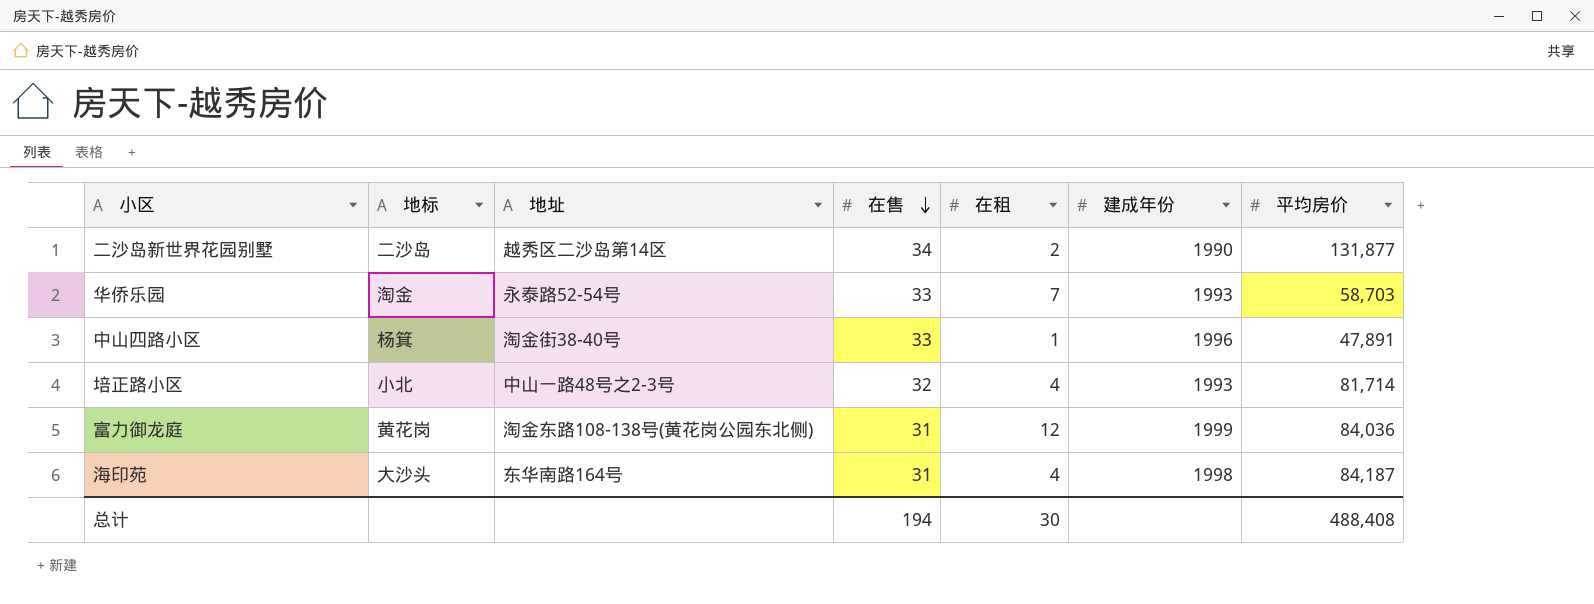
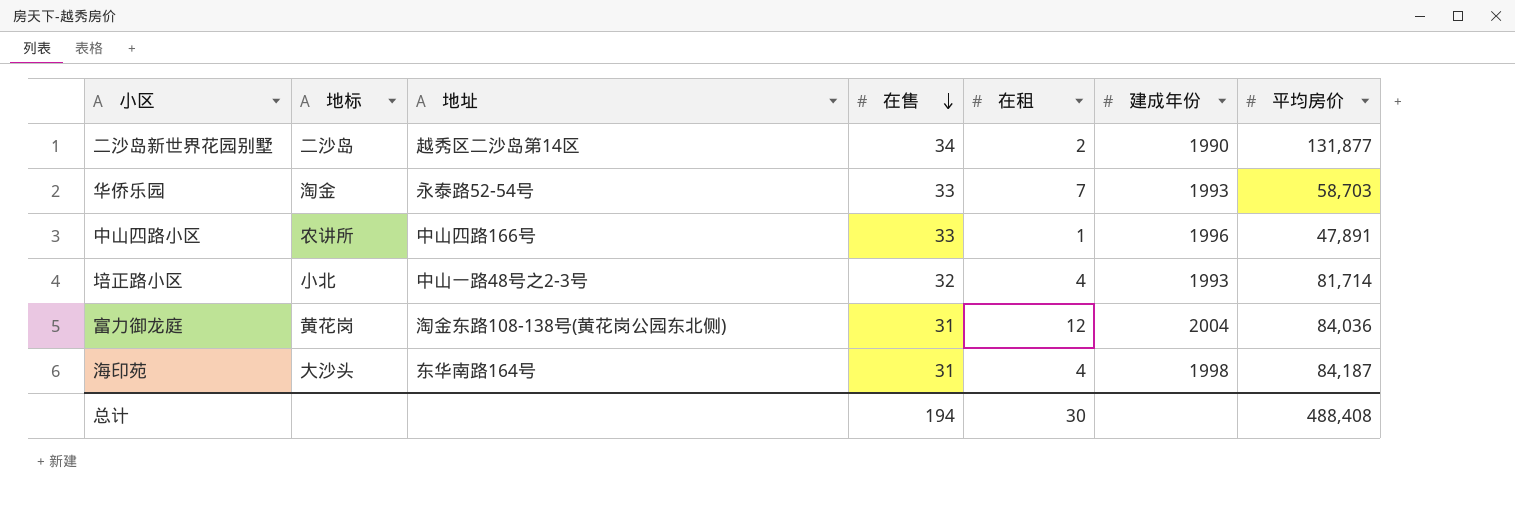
中山四路小区 | 地标: 杨箕 -> 农讲所
中山四路小区 | 地址: 淘金街38-40号 -> 中山四路166号
富力御龙庭 | 建成年份: 1999 -> 2004

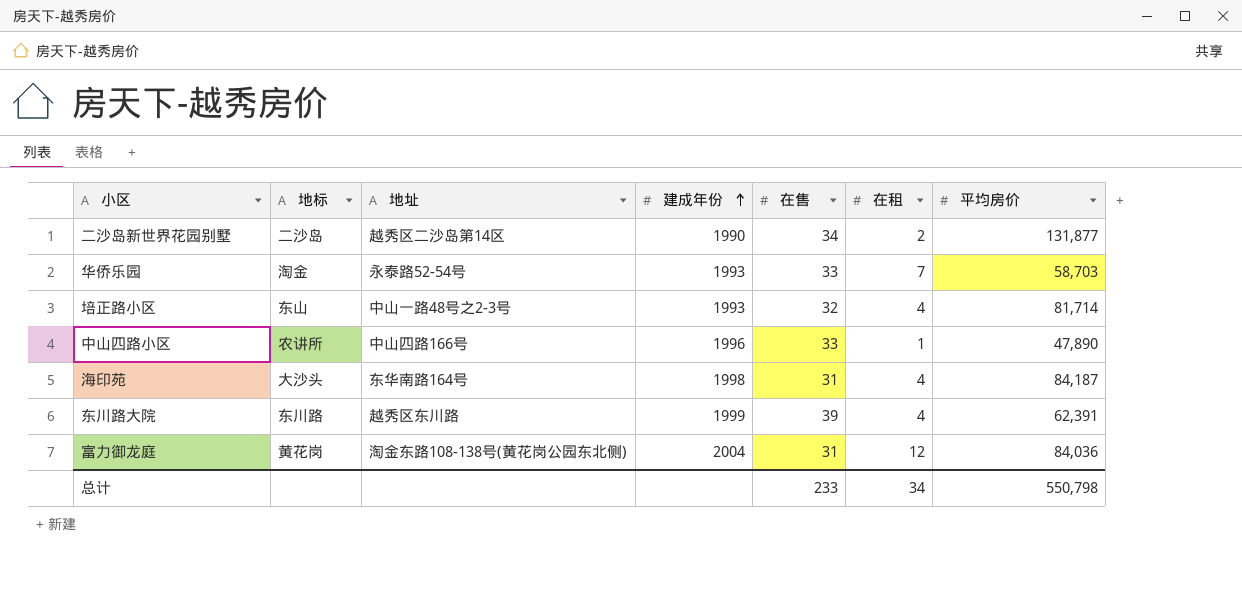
row order: 在售 descending -> 建成年份 ascending
column 建成年份 | position: 6 -> 4
培正路小区 | 地标: 小北 -> 东山
中山四路小区 | 平均房价: 47,891 -> 47,890
row 东川路大院: none -> 东川路 | 越秀区东川路 | 1999 | 39 | 4 | 62,391
总计 | 在售: 194 -> 233
总计 | 在租: 30 -> 34
总计 | 平均房价: 488,408 -> 550,798

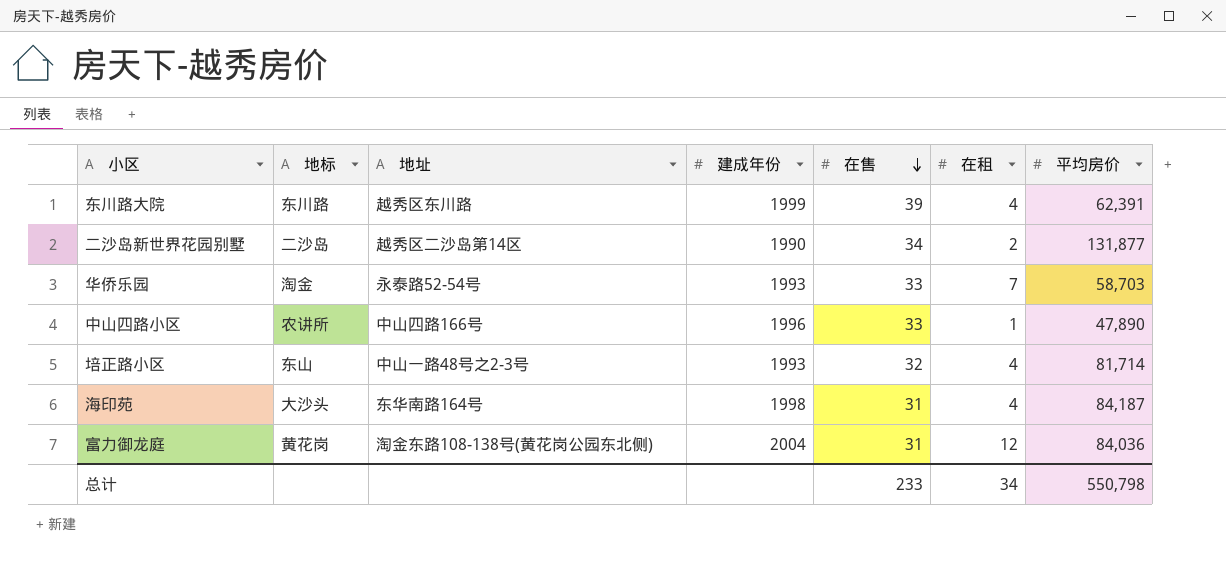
row order: 建成年份 ascending -> 在售 descending

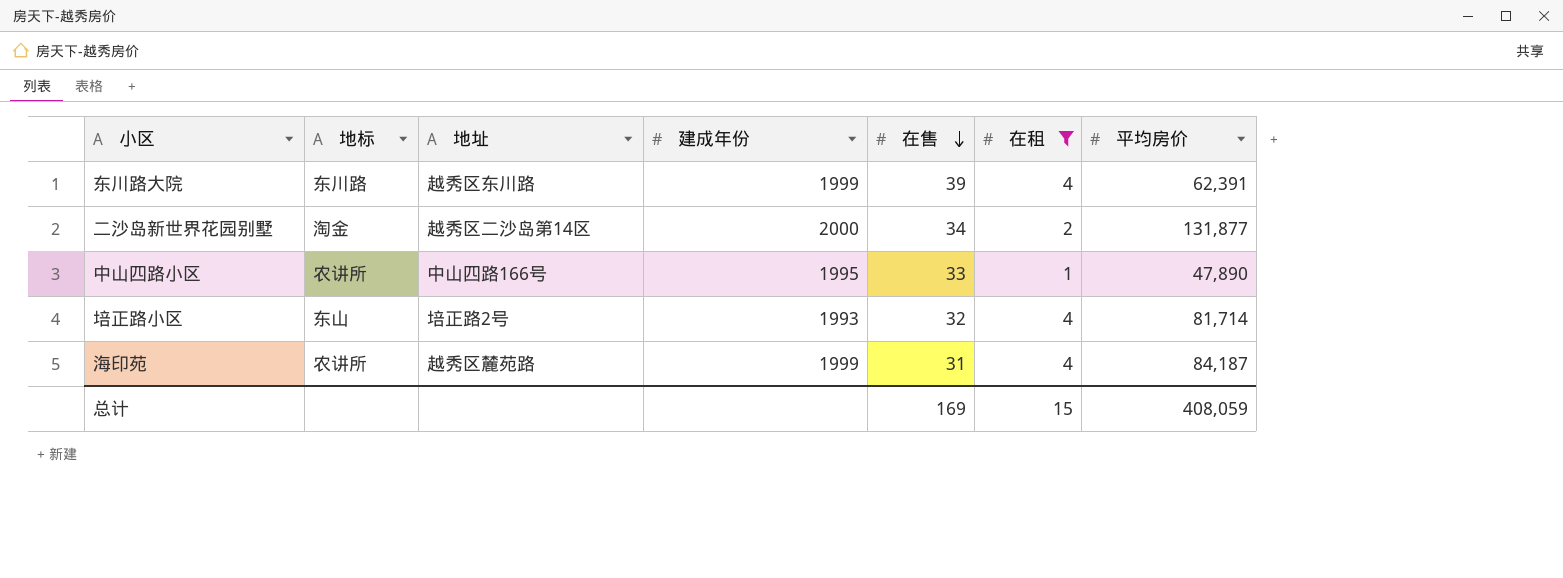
filter: none -> 在租 <= 4
二沙岛新世界花园别墅 | 地标: 二沙岛 -> 淘金
二沙岛新世界花园别墅 | 建成年份: 1990 -> 2000
中山四路小区 | 建成年份: 1996 -> 1995
培正路小区 | 地址: 中山一路48号之2-3号 -> 培正路2号
海印苑 | 地标: 大沙头 -> 农讲所
海印苑 | 地址: 东华南路164号 -> 越秀区麓苑路
海印苑 | 建成年份: 1998 -> 1999
总计 | 在售: 233 -> 169
总计 | 在租: 34 -> 15
总计 | 平均房价: 550,798 -> 408,059

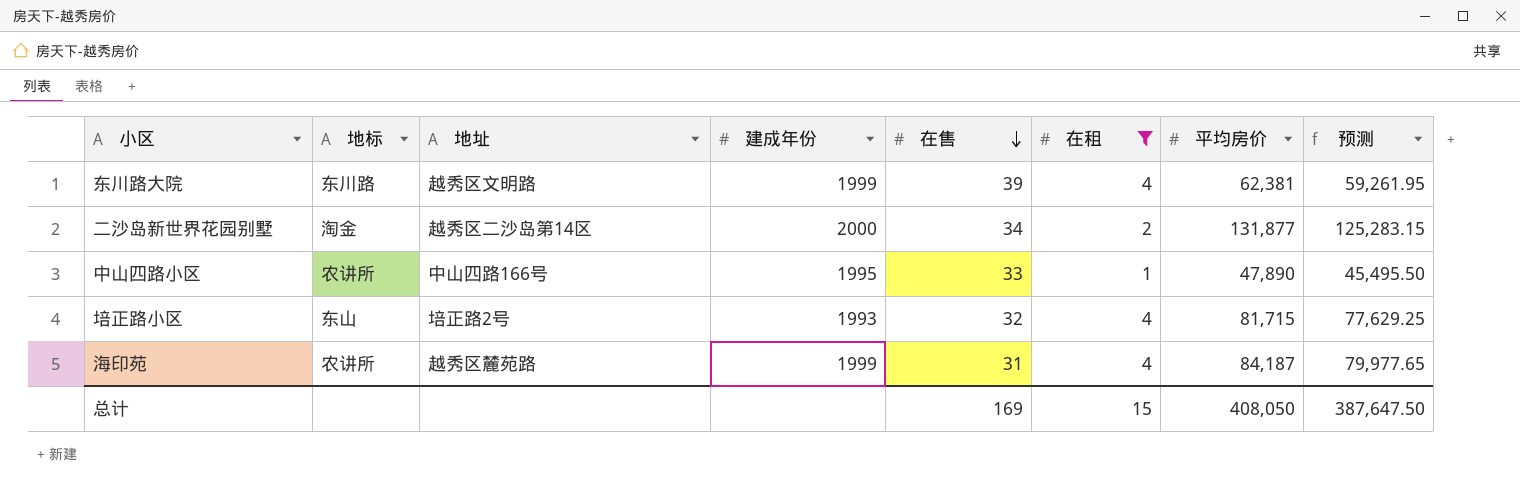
column 预测 | formula: none -> [平均房价] * 0.95
东川路大院 | 地址: 越秀区东川路 -> 越秀区文明路
东川路大院 | 平均房价: 62,391 -> 62,381
培正路小区 | 平均房价: 81,714 -> 81,715
总计 | 平均房价: 408,059 -> 408,050

